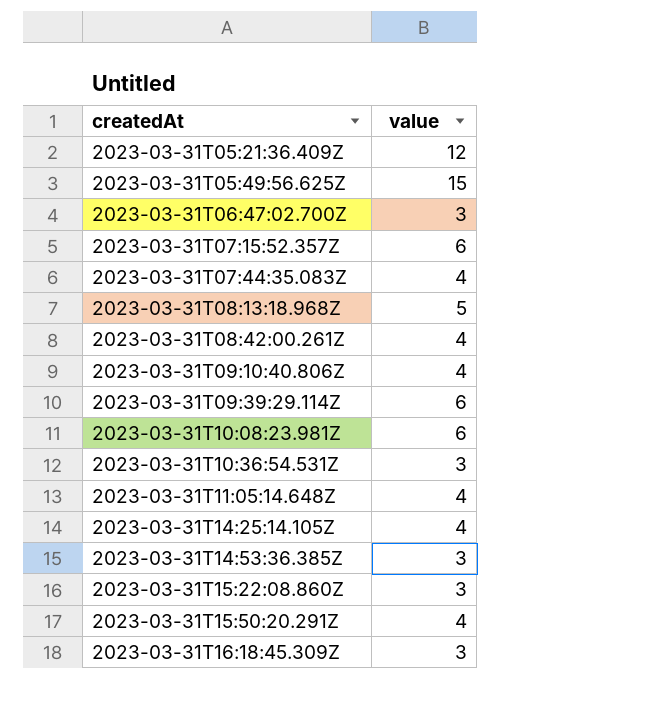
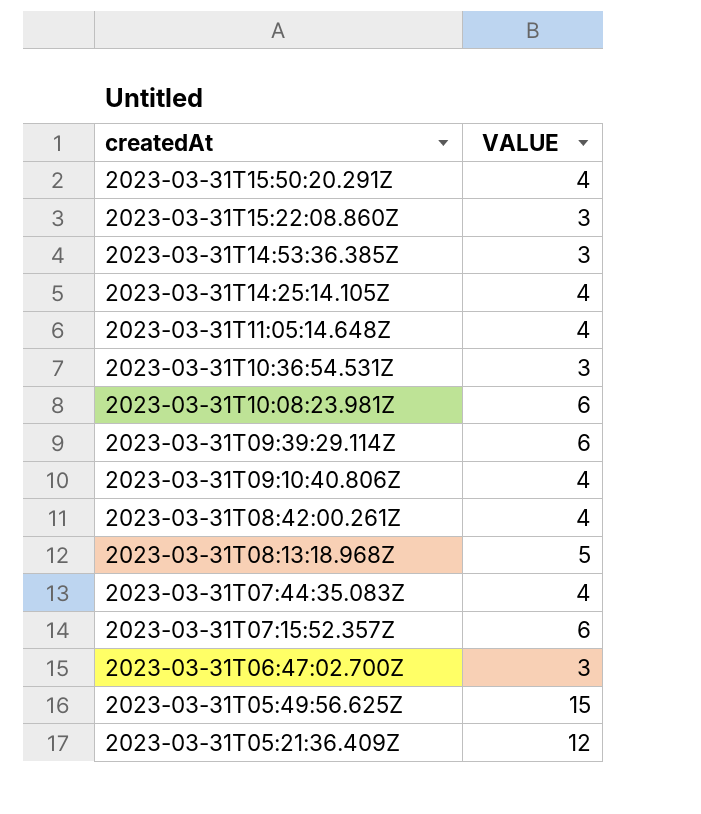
row order: createdAt ascending -> createdAt descending
column name: value -> VALUE
row 2023-03-31T16:18:45.309Z: 3 -> none

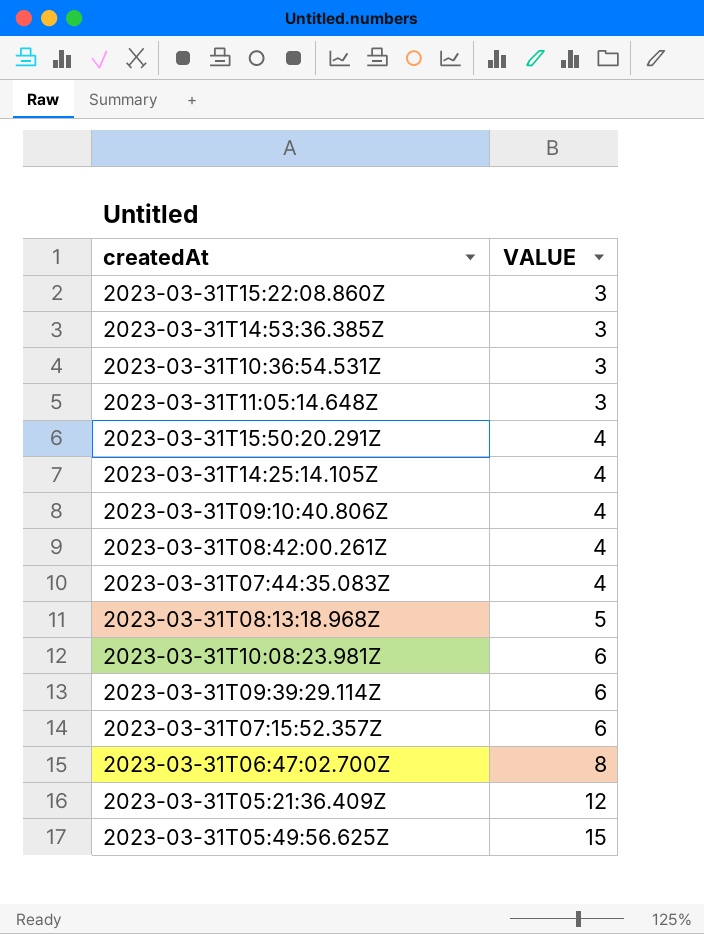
row order: createdAt descending -> VALUE ascending
2023-03-31T11:05:14.648Z | VALUE: 4 -> 3
2023-03-31T06:47:02.700Z | VALUE: 3 -> 8

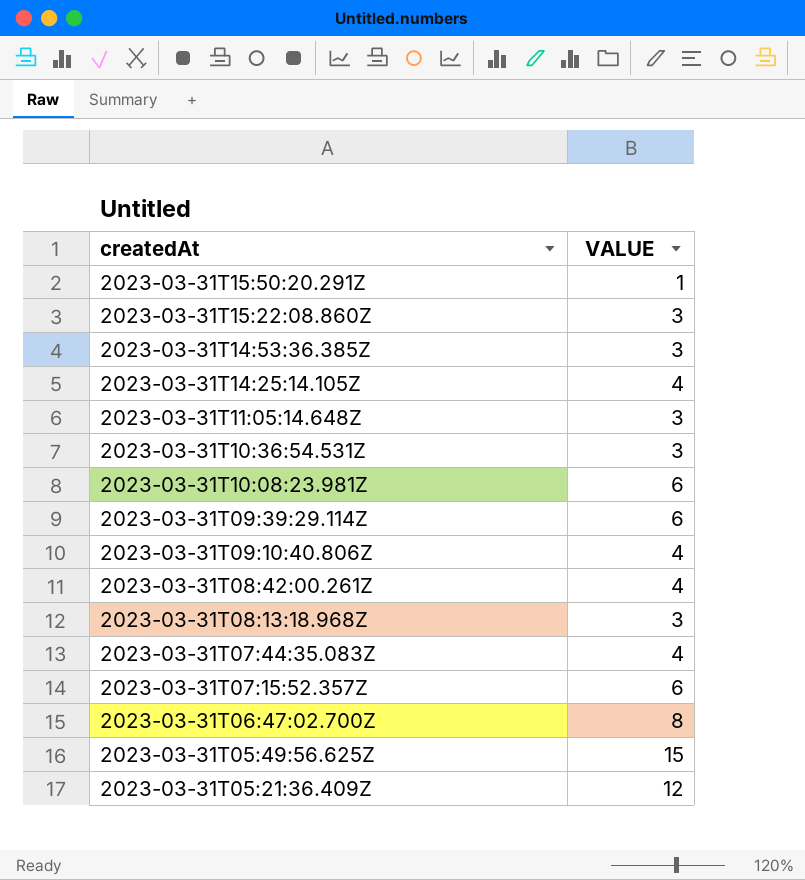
row order: VALUE ascending -> createdAt descending
2023-03-31T15:50:20.291Z | VALUE: 4 -> 1
2023-03-31T08:13:18.968Z | VALUE: 5 -> 3

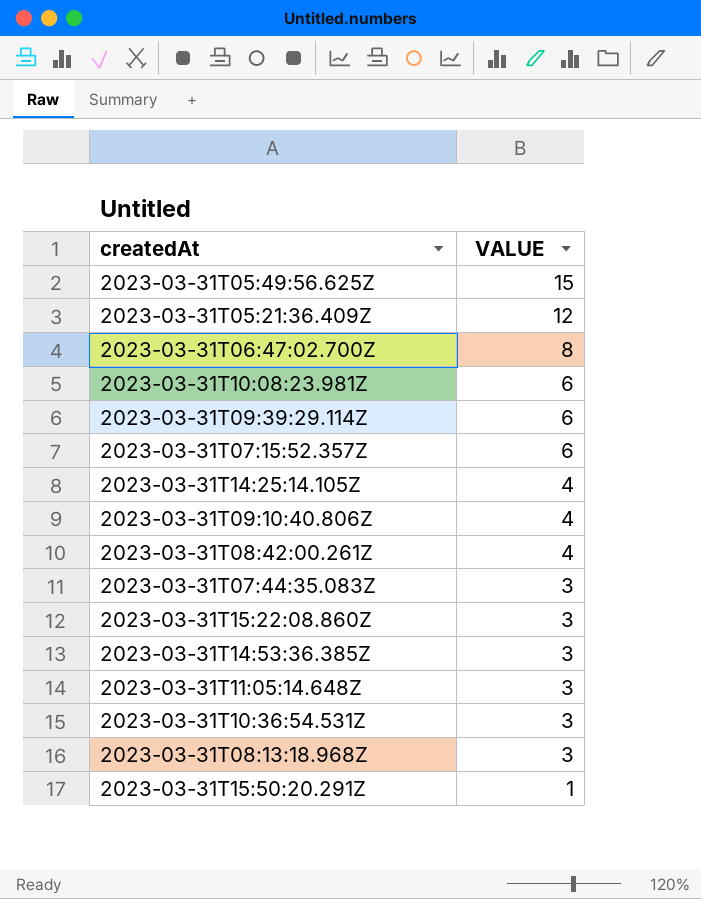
row order: createdAt descending -> VALUE descending
2023-03-31T07:44:35.083Z | VALUE: 4 -> 3

